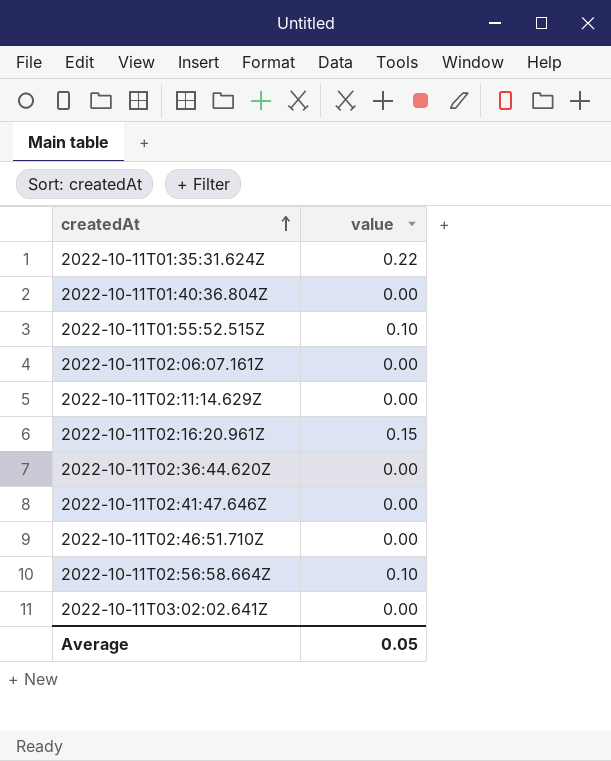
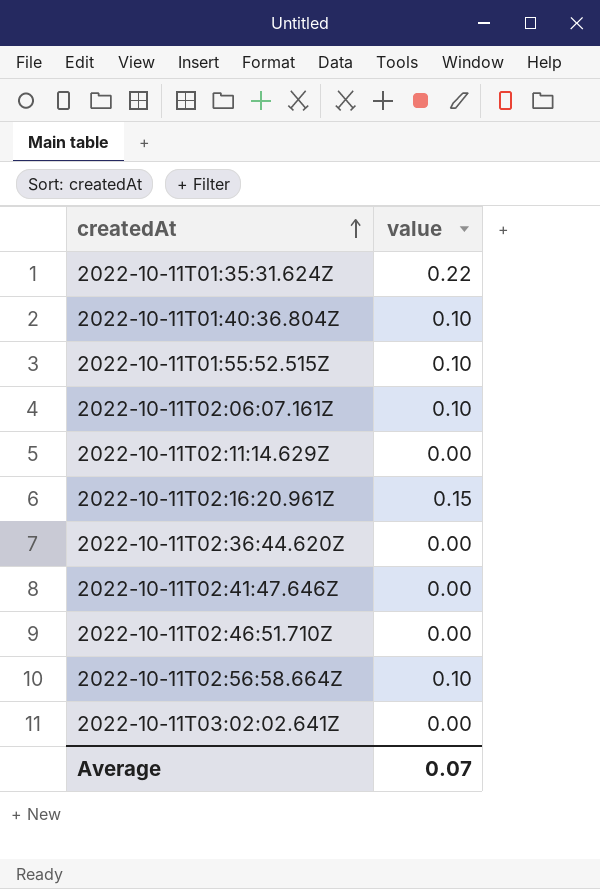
2022-10-11T01:40:36.804Z | value: 0.00 -> 0.10
2022-10-11T02:06:07.161Z | value: 0.00 -> 0.10
Average | value: 0.05 -> 0.07

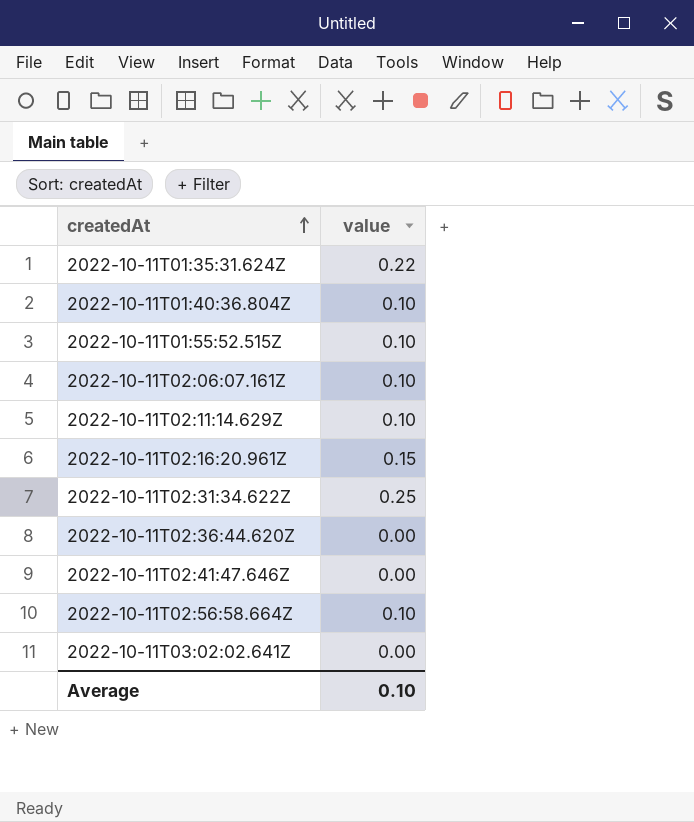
row 2022-10-11T02:46:51.710Z: 0.00 -> none
2022-10-11T02:11:14.629Z | value: 0.00 -> 0.10
row 2022-10-11T02:31:34.622Z: none -> 0.25
Average | value: 0.07 -> 0.10

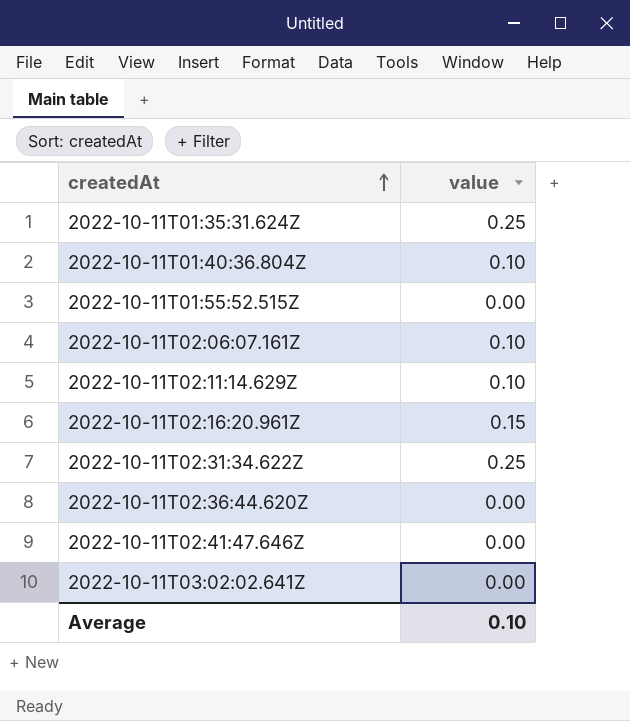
row 2022-10-11T02:56:58.664Z: 0.10 -> none
2022-10-11T01:35:31.624Z | value: 0.22 -> 0.25
2022-10-11T01:55:52.515Z | value: 0.10 -> 0.00

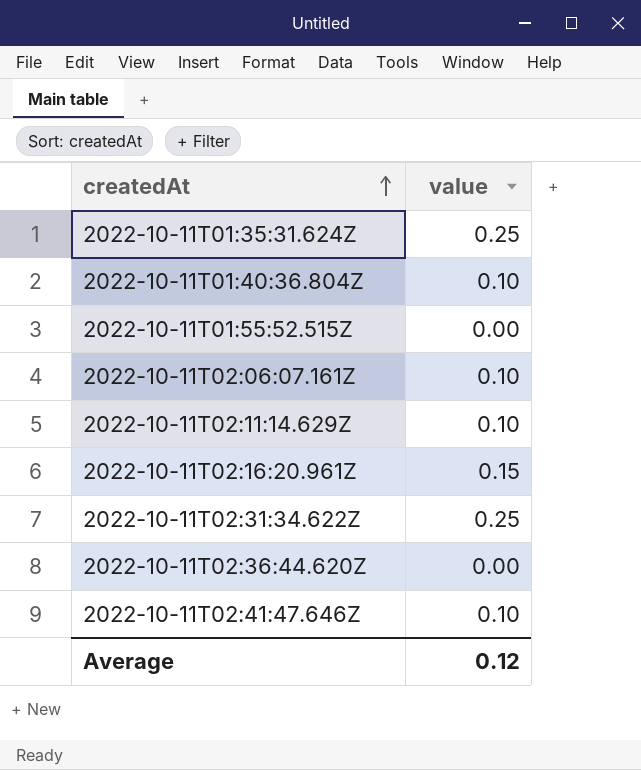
row 2022-10-11T03:02:02.641Z: 0.00 -> none
2022-10-11T02:41:47.646Z | value: 0.00 -> 0.10
Average | value: 0.10 -> 0.12

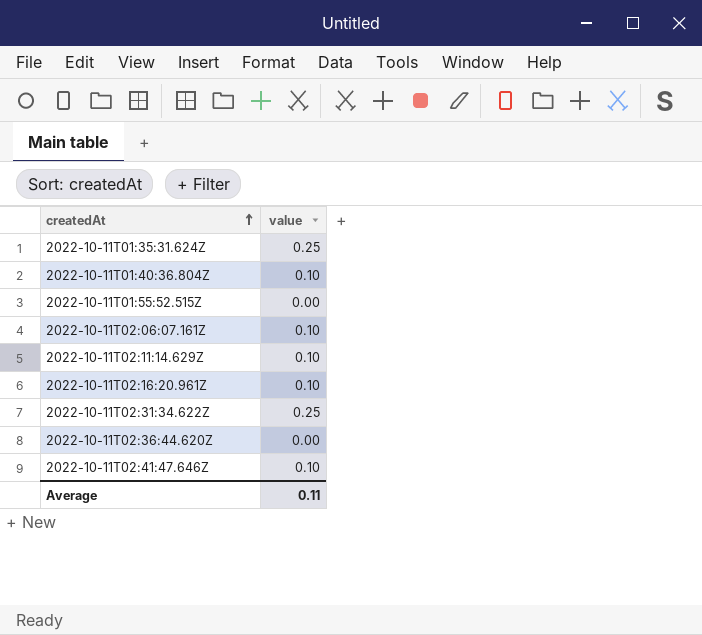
2022-10-11T02:16:20.961Z | value: 0.15 -> 0.10
Average | value: 0.12 -> 0.11

